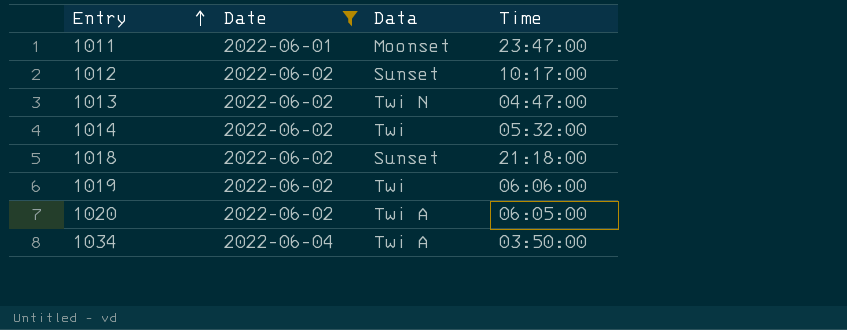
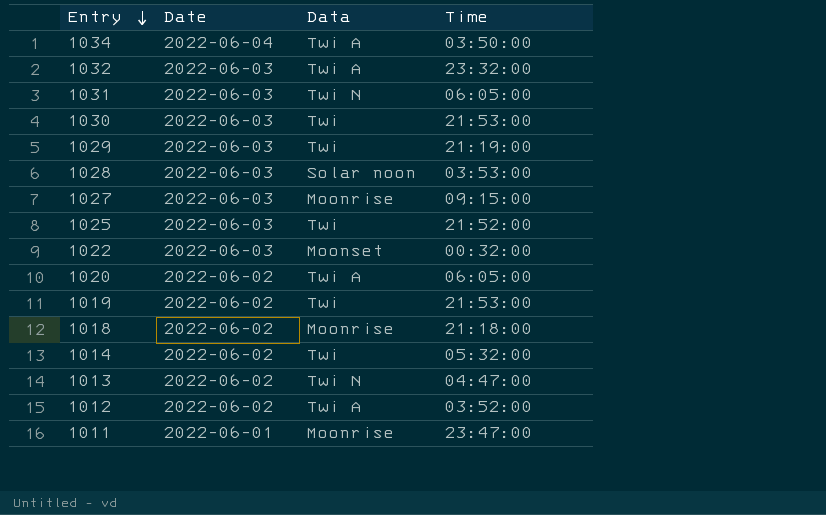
filter: Date != 2022-06-03 -> none
row order: Entry ascending -> Entry descending
1019 | Time: 06:06:00 -> 21:53:00
1018 | Data: Sunset -> Moonrise
1012 | Data: Sunset -> Twi A
1012 | Time: 10:17:00 -> 03:52:00
1011 | Data: Moonset -> Moonrise

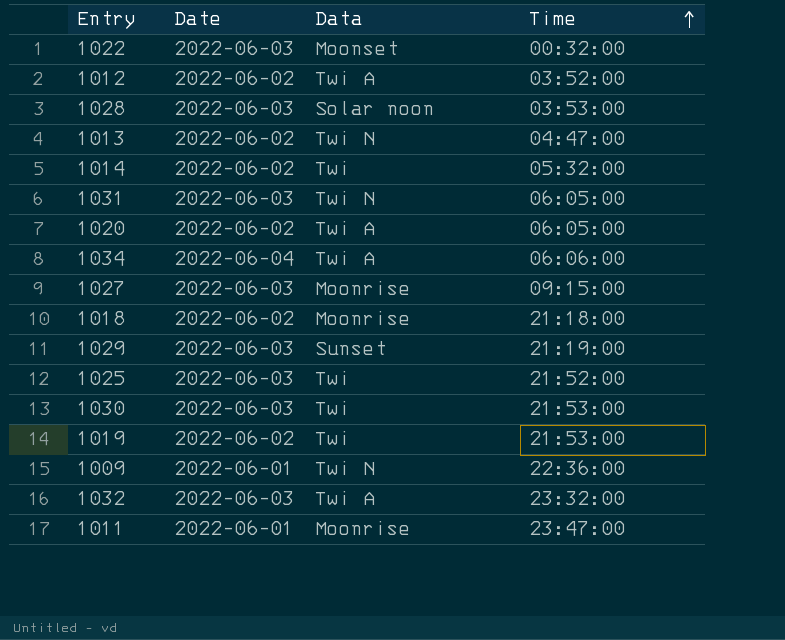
row order: Entry descending -> Time ascending
1034 | Time: 03:50:00 -> 06:06:00
1029 | Data: Twi -> Sunset
row 1009: none -> 2022-06-01 | Twi N | 22:36:00

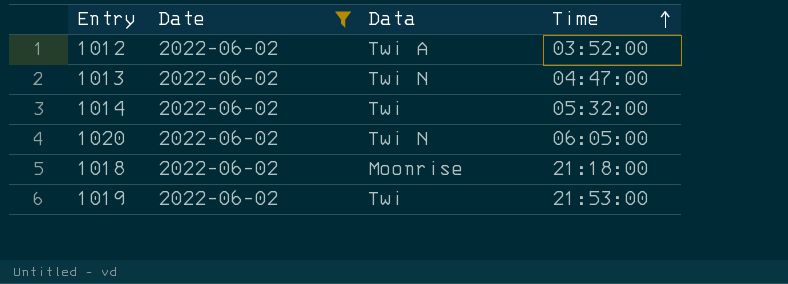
filter: none -> Date = 2022-06-02
1020 | Data: Twi A -> Twi N

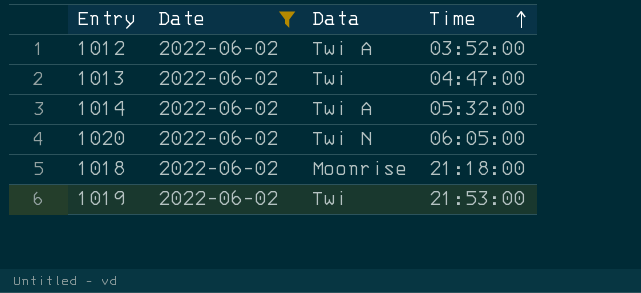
1013 | Data: Twi N -> Twi
1014 | Data: Twi -> Twi A

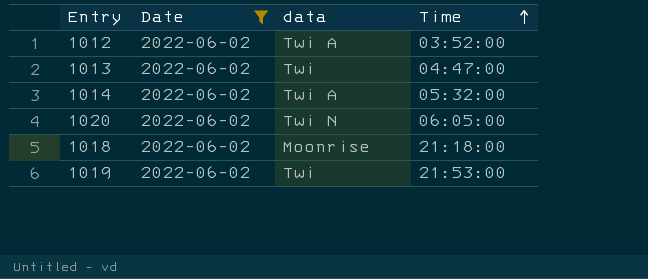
column name: Data -> data

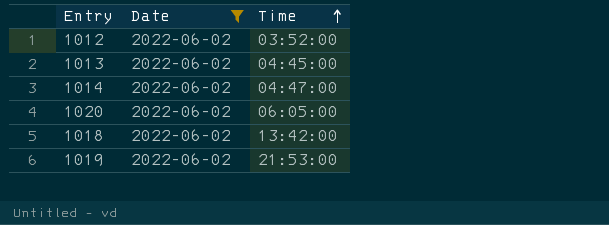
column data | position: 3 -> none
1013 | Time: 04:47:00 -> 04:45:00
1014 | Time: 05:32:00 -> 04:47:00
1018 | Time: 21:18:00 -> 13:42:00

